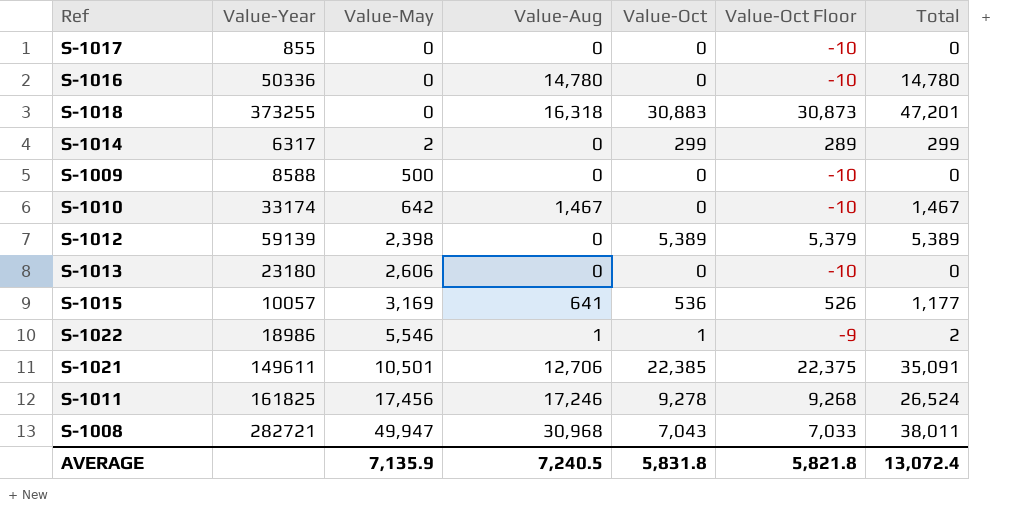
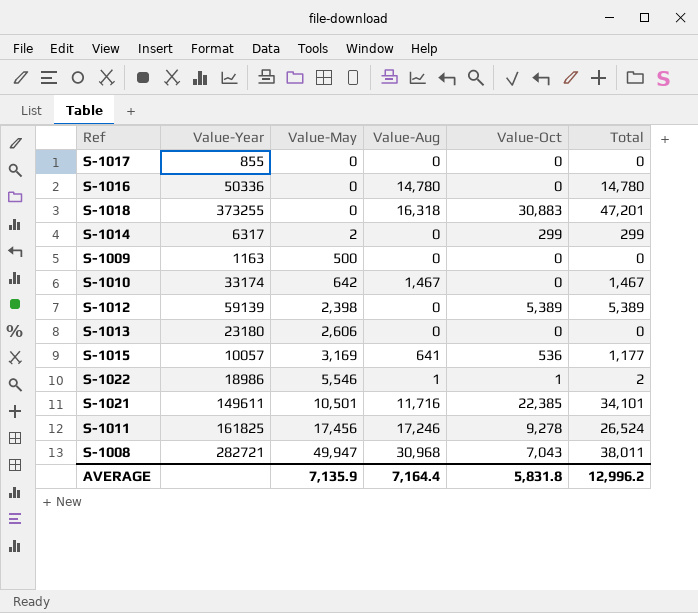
column Value-Oct Floor | formula: [Value-Oct] - 10 -> none
S-1009 | Value-Year: 8588 -> 1163
S-1021 | Value-Aug: 12,706 -> 11,716
S-1021 | Total: 35,091 -> 34,101
AVERAGE | Value-Aug: 7,240.5 -> 7,164.4
AVERAGE | Total: 13,072.4 -> 12,996.2

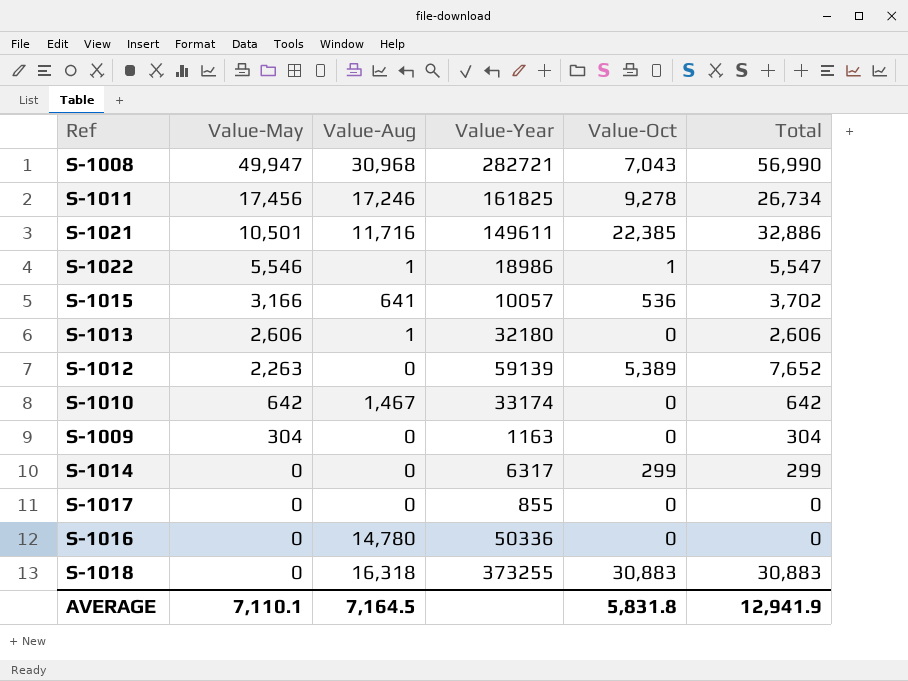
row order: Value-May ascending -> Value-May descending
column Value-Year | position: 2 -> 4
column Total | formula: [Value-Aug] + [Value-Oct] -> [Value-May] + [Value-Oct]
S-1015 | Value-May: 3,169 -> 3,166
S-1013 | Value-Aug: 0 -> 1
S-1013 | Value-Year: 23180 -> 32180
S-1012 | Value-May: 2,398 -> 2,263
S-1009 | Value-May: 500 -> 304
S-1014 | Value-May: 2 -> 0
AVERAGE | Value-May: 7,135.9 -> 7,110.1
AVERAGE | Value-Aug: 7,164.4 -> 7,164.5
AVERAGE | Total: 12,996.2 -> 12,941.9

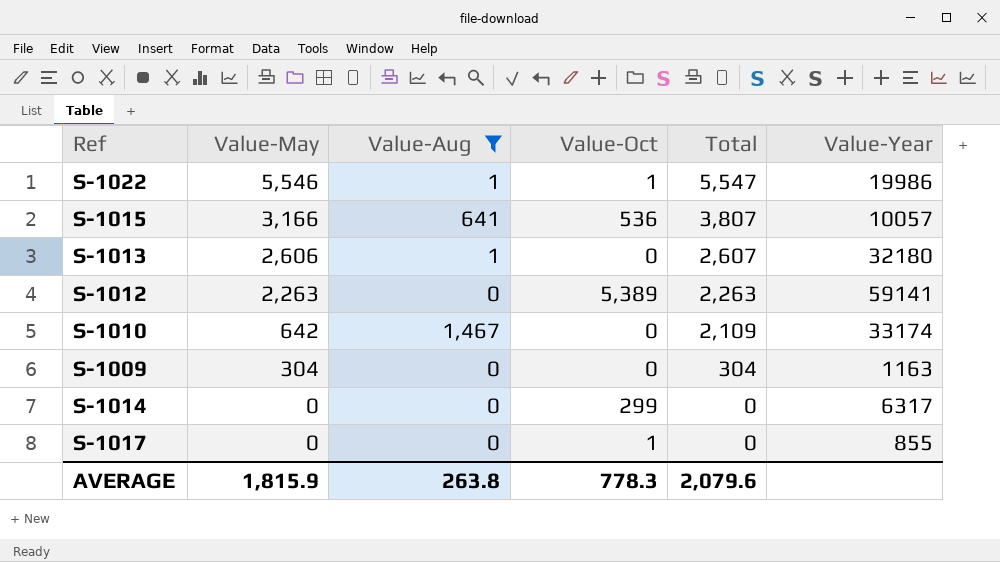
filter: none -> Value-Aug <= 1,467
column Total | formula: [Value-May] + [Value-Oct] -> [Value-May] + [Value-Aug]
column Value-Year | position: 4 -> 6
S-1022 | Value-Year: 18986 -> 19986
S-1012 | Value-Year: 59139 -> 59141
S-1017 | Value-Oct: 0 -> 1
AVERAGE | Value-May: 7,110.1 -> 1,815.9
AVERAGE | Value-Aug: 7,164.5 -> 263.8
AVERAGE | Value-Oct: 5,831.8 -> 778.3
AVERAGE | Total: 12,941.9 -> 2,079.6

